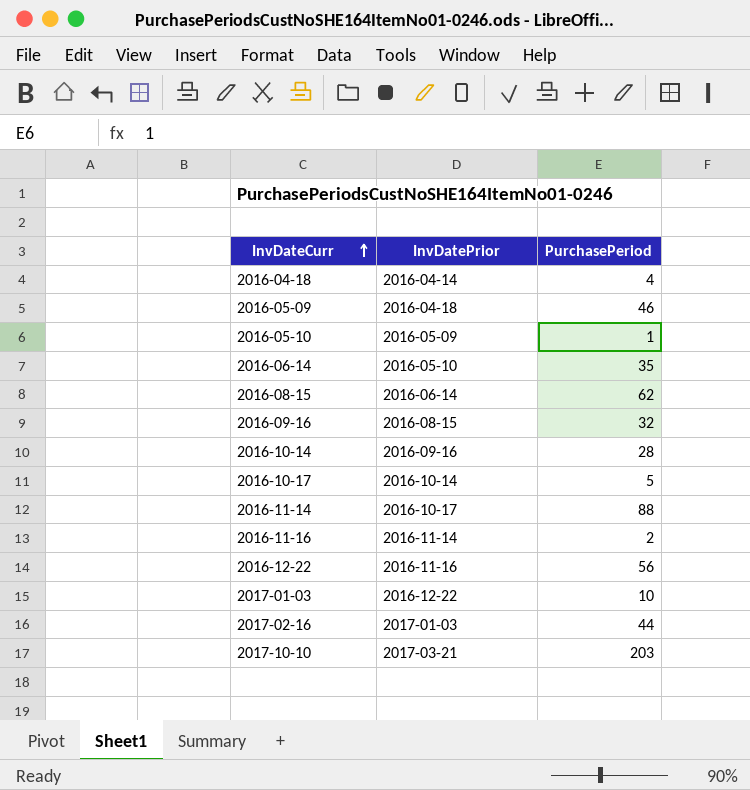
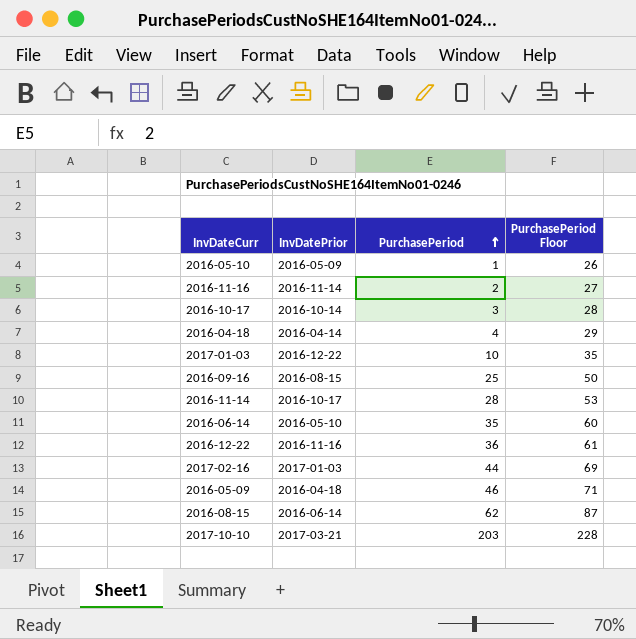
row order: InvDateCurr ascending -> PurchasePeriod ascending
column PurchasePeriod Floor | formula: none -> [PurchasePeriod] + 25
row 2016-10-14: 2016-09-16 | 28 -> none
2016-10-17 | PurchasePeriod: 5 -> 3
2016-09-16 | PurchasePeriod: 32 -> 25
2016-11-14 | PurchasePeriod: 88 -> 28
2016-12-22 | PurchasePeriod: 56 -> 36

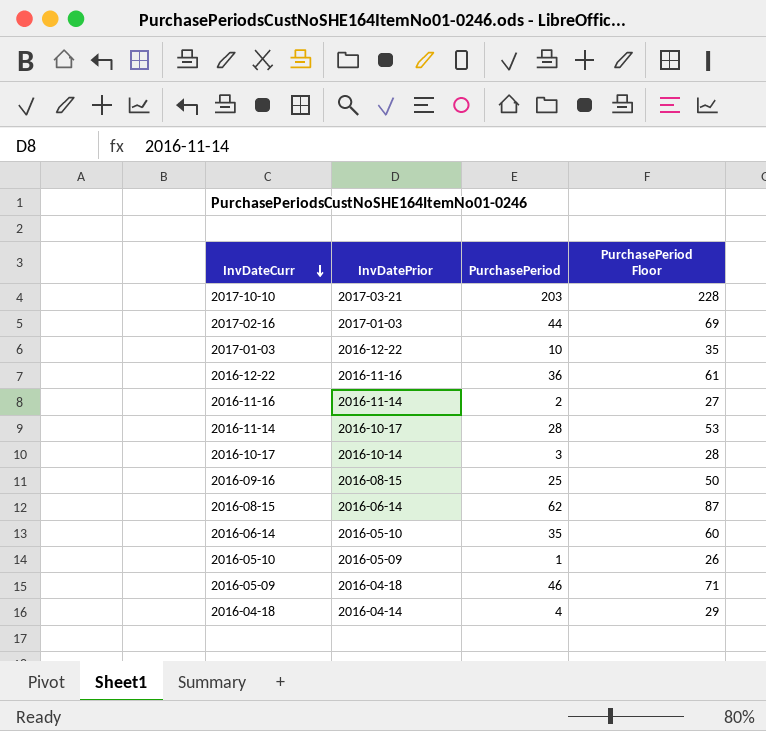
row order: PurchasePeriod ascending -> InvDateCurr descending

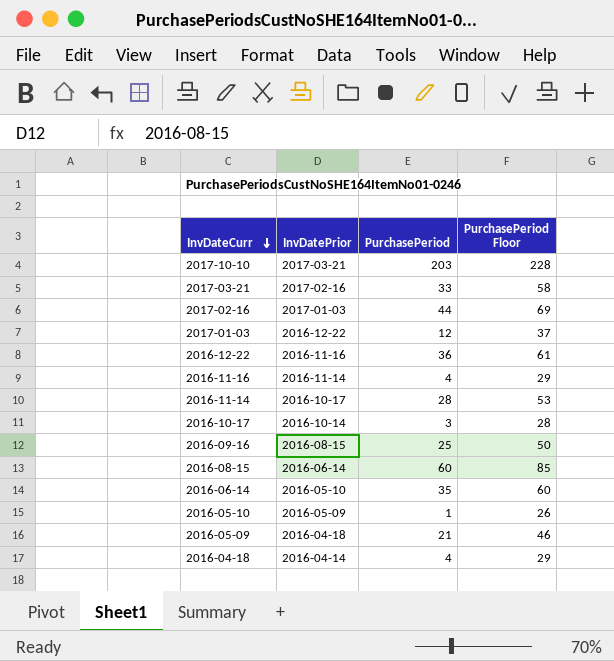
row 2017-03-21: none -> 2017-02-16 | 33 | 58
2017-01-03 | PurchasePeriod: 10 -> 12
2017-01-03 | PurchasePeriod Floor: 35 -> 37
2016-11-16 | PurchasePeriod: 2 -> 4
2016-11-16 | PurchasePeriod Floor: 27 -> 29
2016-08-15 | PurchasePeriod: 62 -> 60
2016-08-15 | PurchasePeriod Floor: 87 -> 85
2016-05-09 | PurchasePeriod: 46 -> 21
2016-05-09 | PurchasePeriod Floor: 71 -> 46

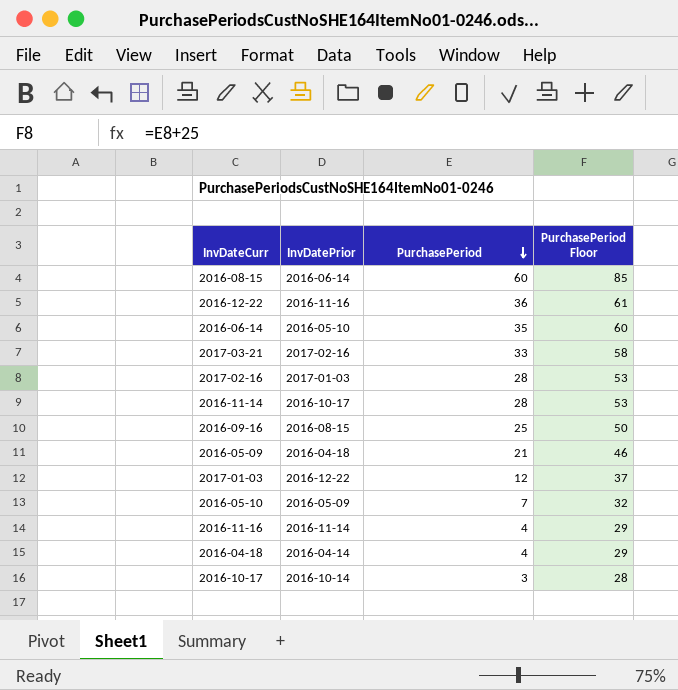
row order: InvDateCurr descending -> PurchasePeriod descending
row 2017-10-10: 2017-03-21 | 203 | 228 -> none
2017-02-16 | PurchasePeriod: 44 -> 28
2017-02-16 | PurchasePeriod Floor: 69 -> 53
2016-05-10 | PurchasePeriod: 1 -> 7
2016-05-10 | PurchasePeriod Floor: 26 -> 32

